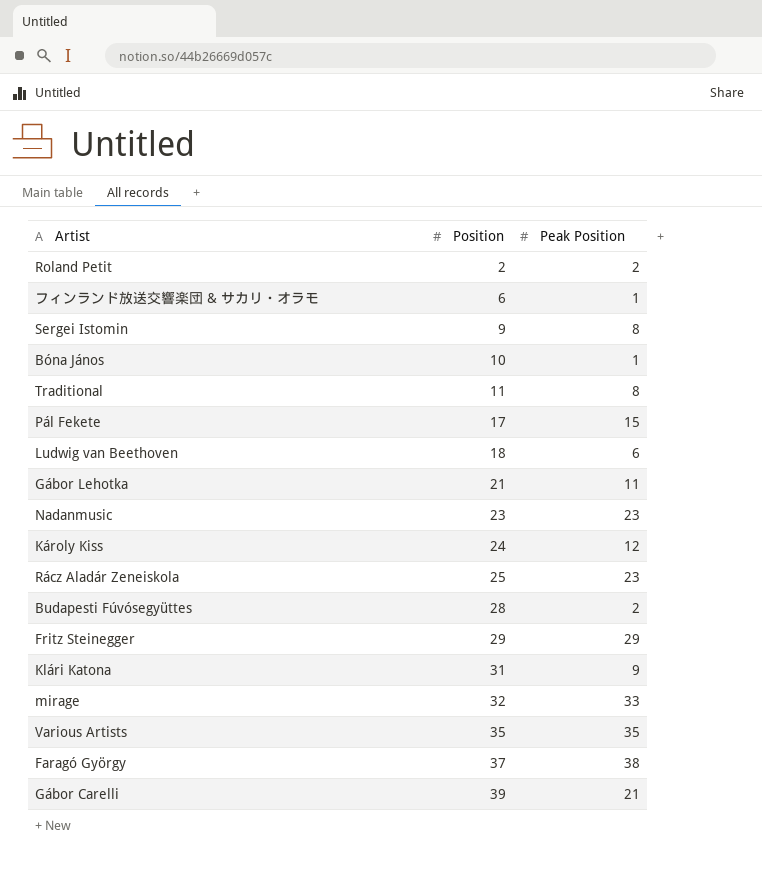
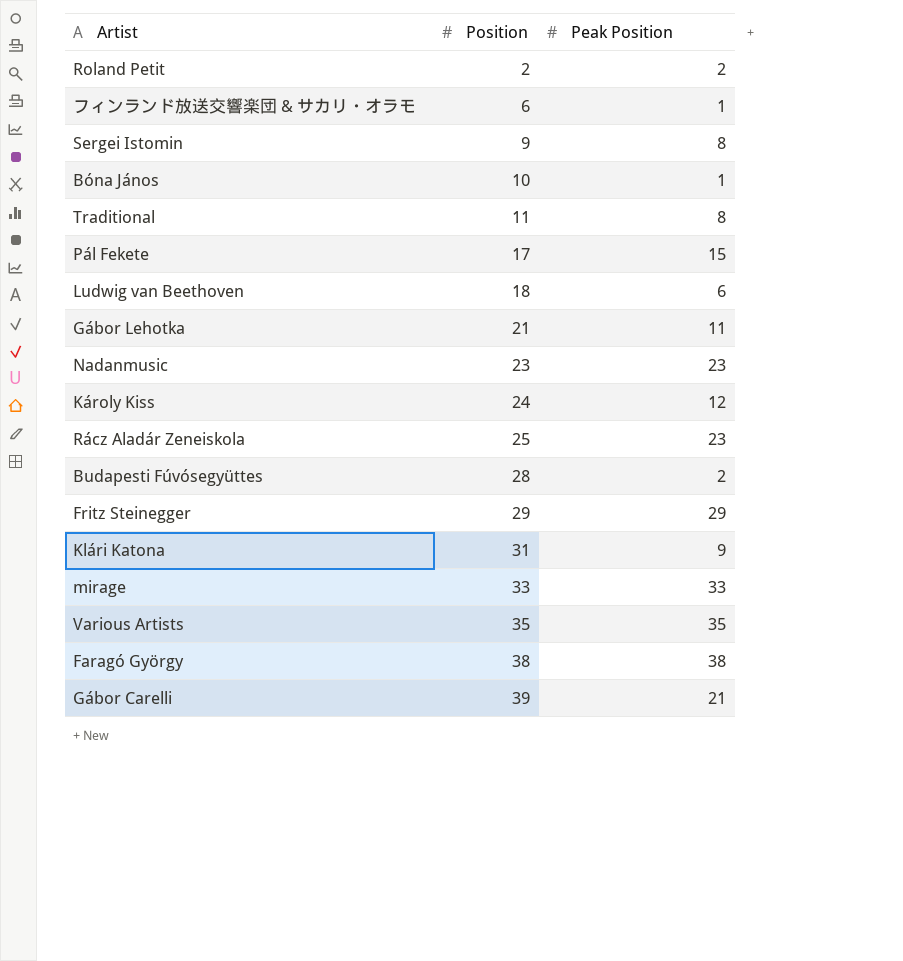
mirage | Position: 32 -> 33
Faragó György | Position: 37 -> 38

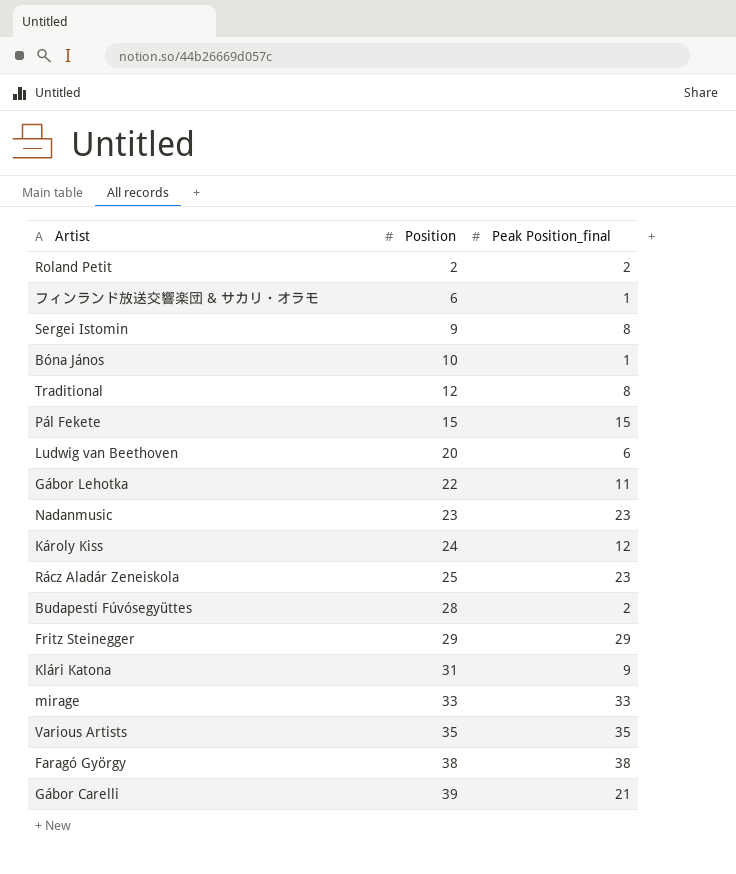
column name: Peak Position -> Peak Position_final
Traditional | Position: 11 -> 12
Pál Fekete | Position: 17 -> 15
Ludwig van Beethoven | Position: 18 -> 20
Gábor Lehotka | Position: 21 -> 22

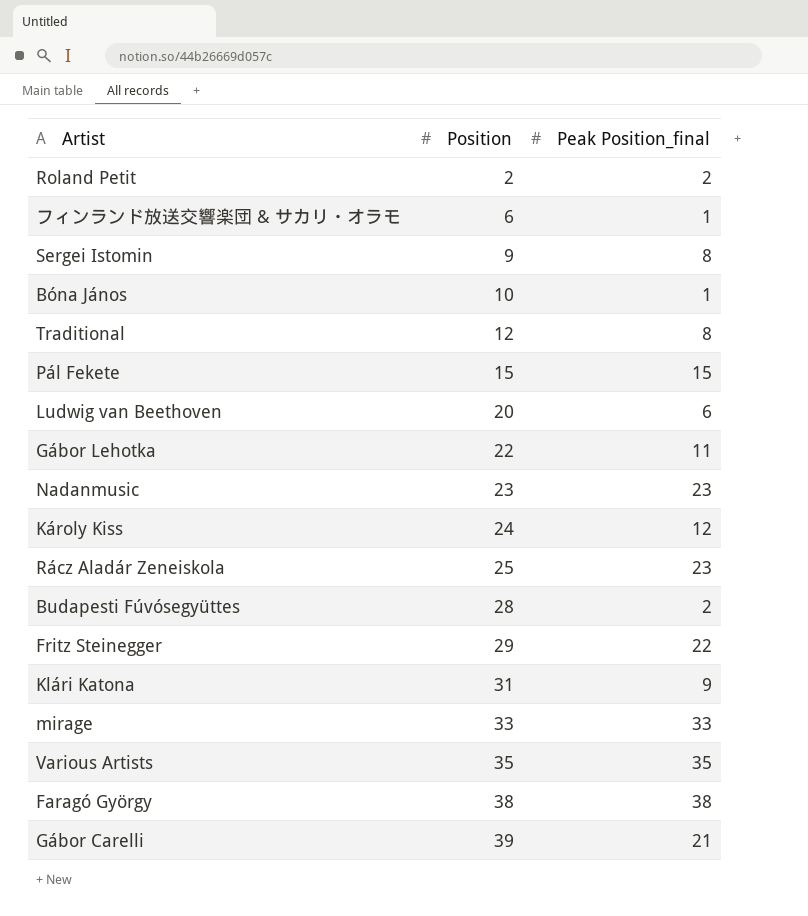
Fritz Steinegger | Peak Position_final: 29 -> 22

